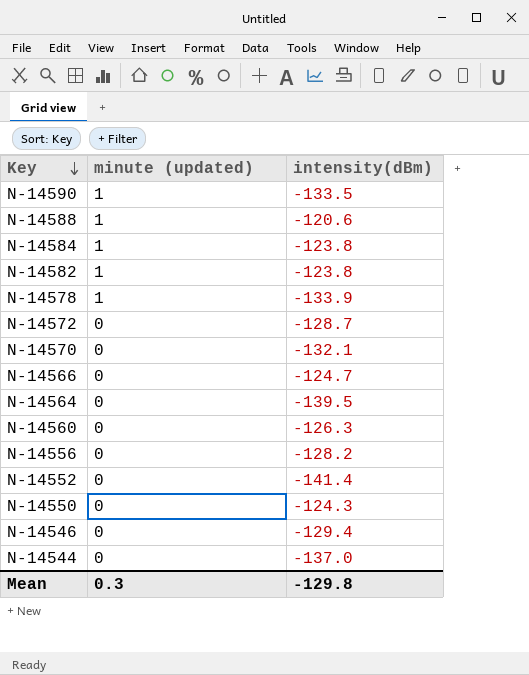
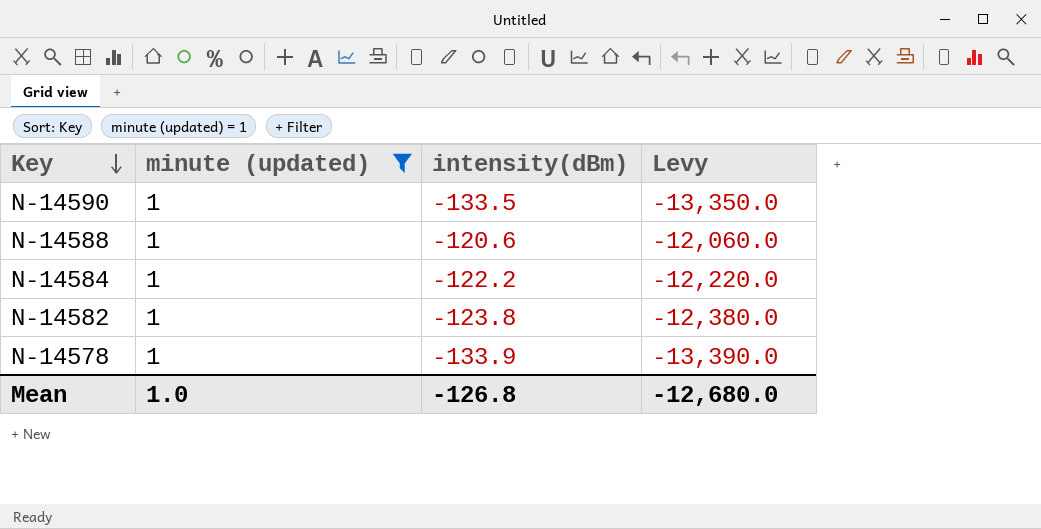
filter: none -> minute (updated) = 1
column Levy | formula: none -> [intensity(dBm)] * 100
N-14584 | intensity(dBm): -123.8 -> -122.2
Mean | minute (updated): 0.3 -> 1.0
Mean | intensity(dBm): -129.8 -> -126.8

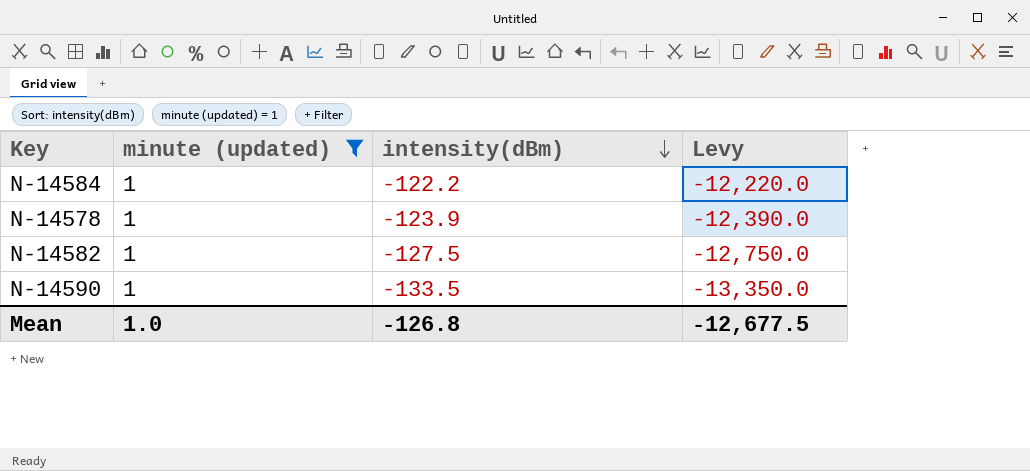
row order: Key descending -> intensity(dBm) descending
row N-14588: 1 | -120.6 | -12,060.0 -> none
N-14578 | intensity(dBm): -133.9 -> -123.9
N-14578 | Levy: -13,390.0 -> -12,390.0
N-14582 | intensity(dBm): -123.8 -> -127.5
N-14582 | Levy: -12,380.0 -> -12,750.0
Mean | Levy: -12,680.0 -> -12,677.5

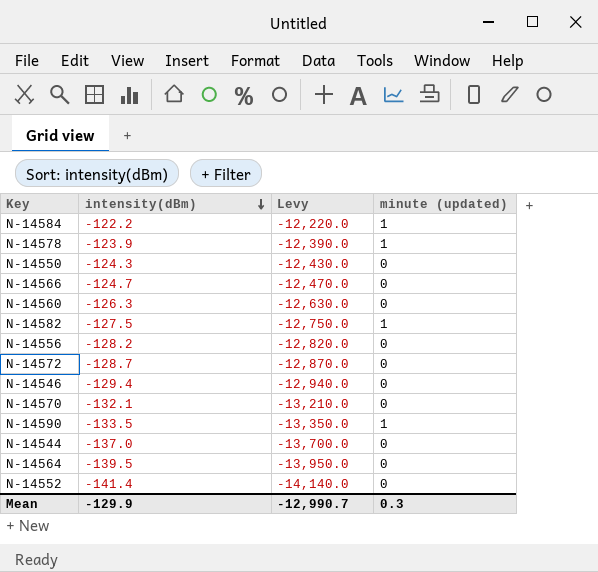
filter: minute (updated) = 1 -> none
column minute (updated) | position: 2 -> 4
Mean | intensity(dBm): -126.8 -> -129.9
Mean | Levy: -12,677.5 -> -12,990.7
Mean | minute (updated): 1.0 -> 0.3

